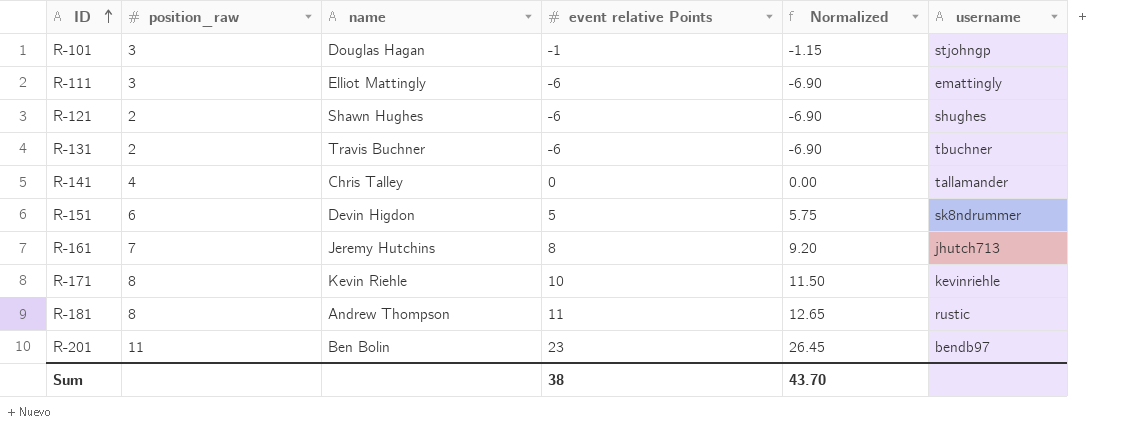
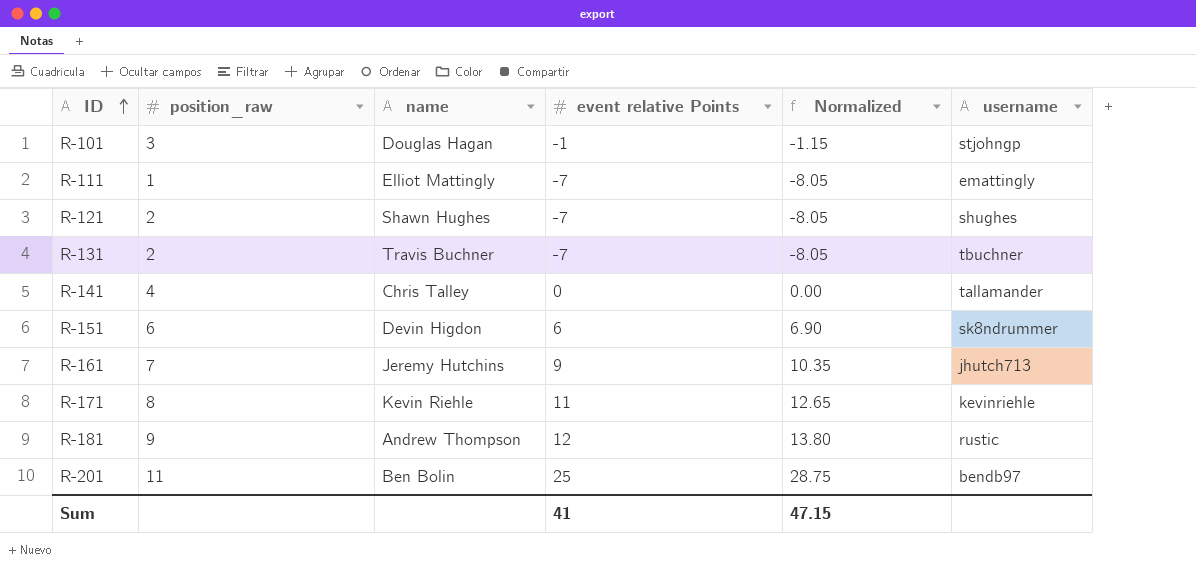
R-111 | position_raw: 3 -> 1
R-111 | event relative Points: -6 -> -7
R-111 | Normalized: -6.90 -> -8.05
R-121 | event relative Points: -6 -> -7
R-121 | Normalized: -6.90 -> -8.05
R-131 | event relative Points: -6 -> -7
R-131 | Normalized: -6.90 -> -8.05
R-151 | event relative Points: 5 -> 6
R-151 | Normalized: 5.75 -> 6.90
R-161 | event relative Points: 8 -> 9
R-161 | Normalized: 9.20 -> 10.35
R-171 | event relative Points: 10 -> 11
R-171 | Normalized: 11.50 -> 12.65
R-181 | position_raw: 8 -> 9
R-181 | event relative Points: 11 -> 12
R-181 | Normalized: 12.65 -> 13.80
R-201 | event relative Points: 23 -> 25
R-201 | Normalized: 26.45 -> 28.75
Sum | event relative Points: 38 -> 41
Sum | Normalized: 43.70 -> 47.15

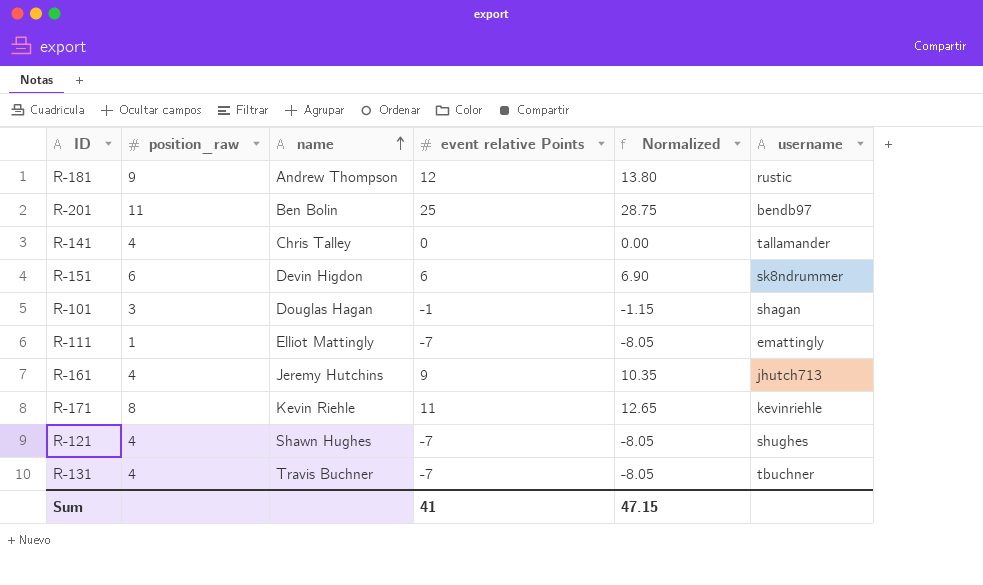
row order: ID ascending -> name ascending
R-101 | username: stjohngp -> shagan
R-161 | position_raw: 7 -> 4
R-121 | position_raw: 2 -> 4
R-131 | position_raw: 2 -> 4

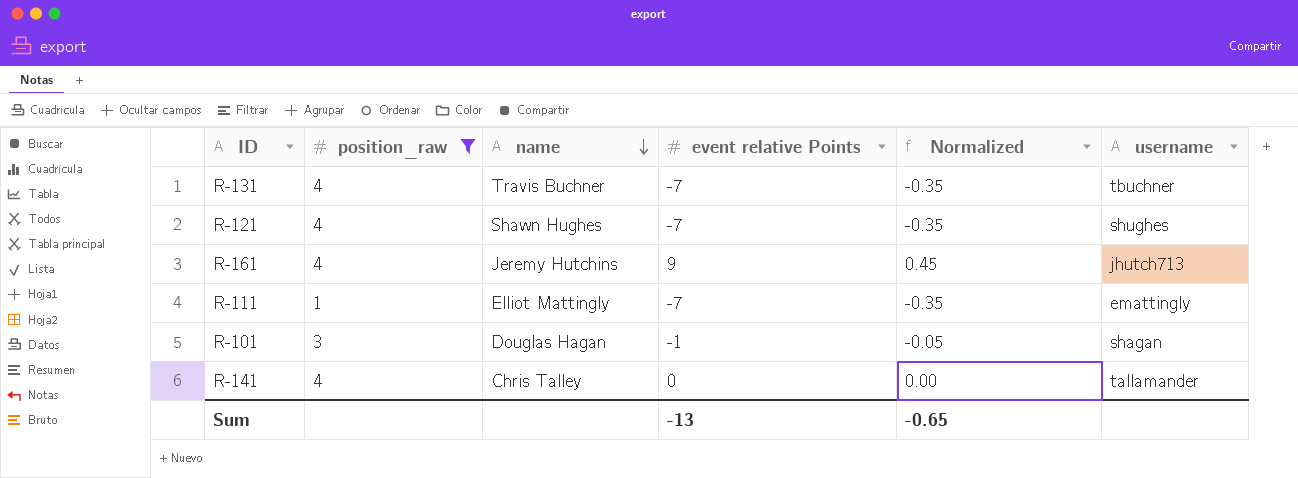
filter: none -> position_raw <= 4
row order: name ascending -> name descending
column Normalized | formula: [event relative Points] * 1.15 -> [event relative Points] * 0.05
Sum | event relative Points: 41 -> -13
Sum | Normalized: 47.15 -> -0.65

